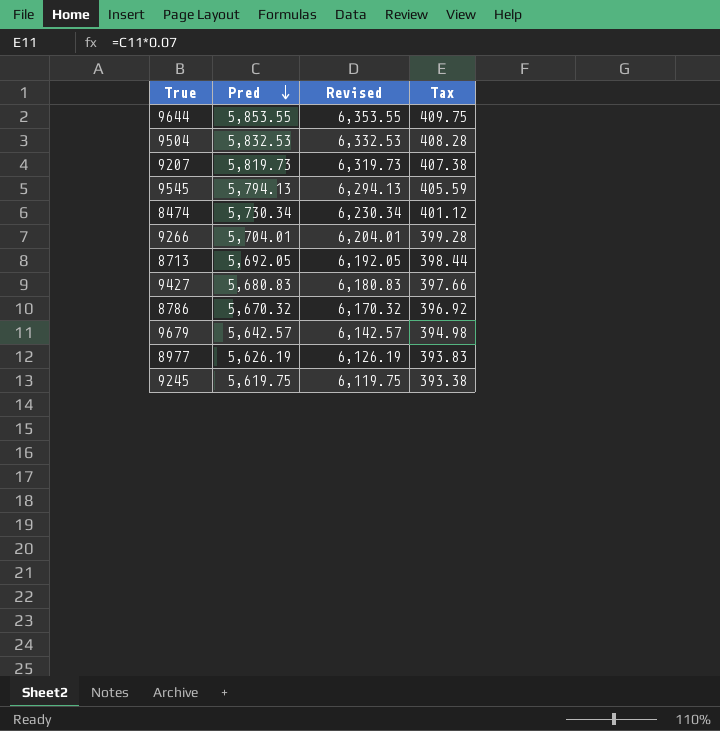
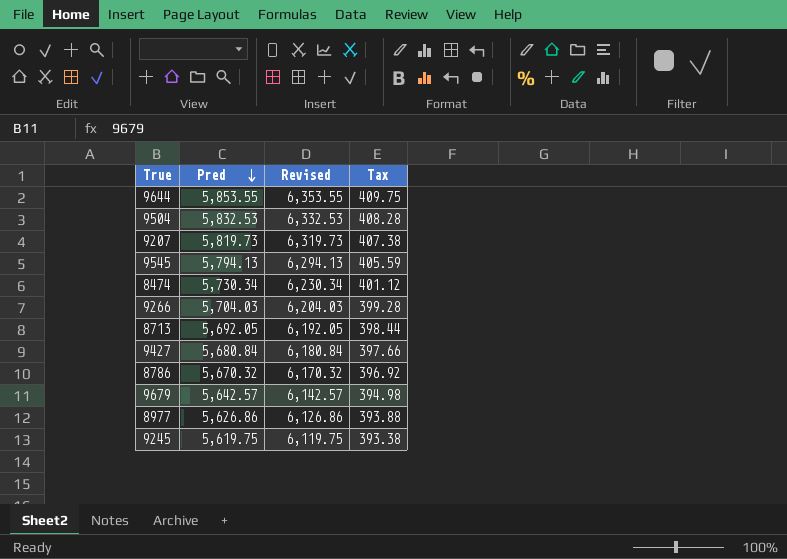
9266 | Pred: 5,704.01 -> 5,704.03
9266 | Revised: 6,204.01 -> 6,204.03
9427 | Pred: 5,680.83 -> 5,680.84
9427 | Revised: 6,180.83 -> 6,180.84
8977 | Pred: 5,626.19 -> 5,626.86
8977 | Revised: 6,126.19 -> 6,126.86
8977 | Tax: 393.83 -> 393.88

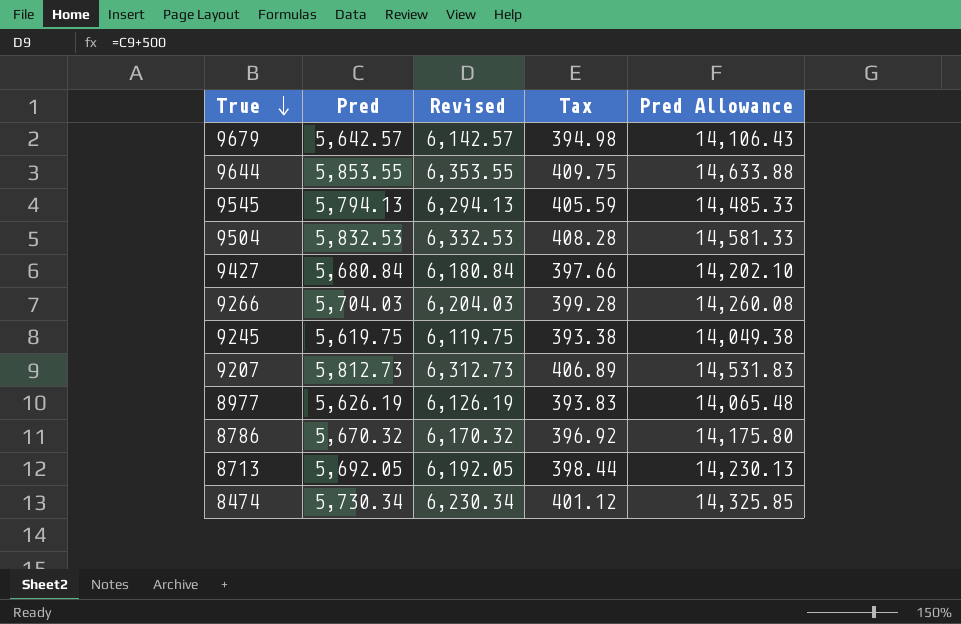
row order: Pred descending -> True descending
column Pred Allowance | formula: none -> [Pred] * 2.5
9207 | Pred: 5,819.73 -> 5,812.73
9207 | Revised: 6,319.73 -> 6,312.73
9207 | Tax: 407.38 -> 406.89
8977 | Pred: 5,626.86 -> 5,626.19
8977 | Revised: 6,126.86 -> 6,126.19
8977 | Tax: 393.88 -> 393.83

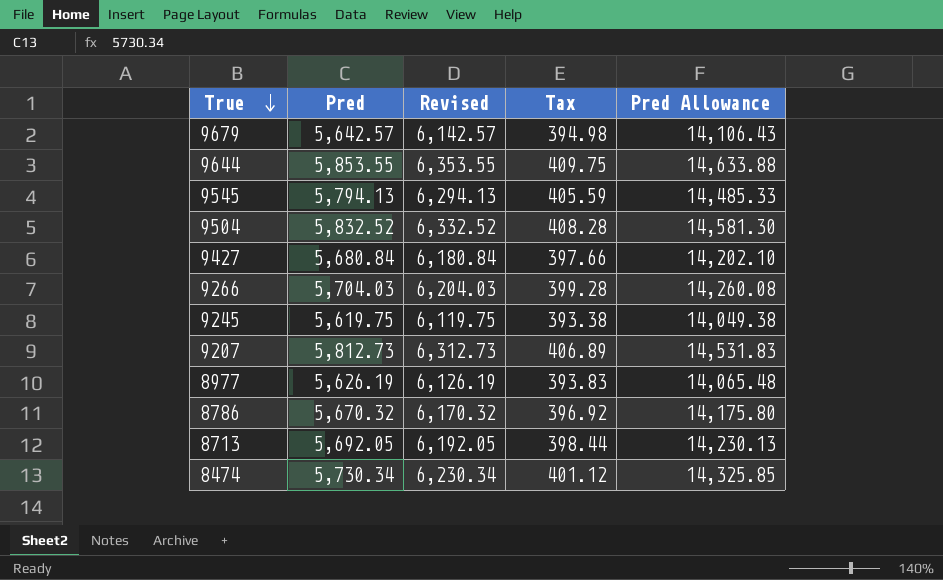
9504 | Pred: 5,832.53 -> 5,832.52
9504 | Revised: 6,332.53 -> 6,332.52
9504 | Pred Allowance: 14,581.33 -> 14,581.30

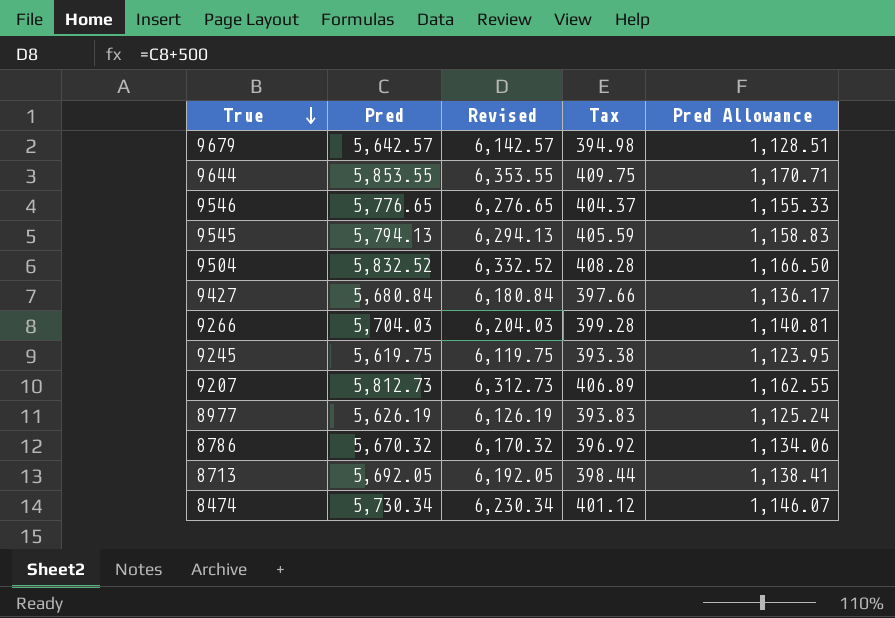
column Pred Allowance | formula: [Pred] * 2.5 -> [Pred] * 0.2
row 9546: none -> 5,776.65 | 6,276.65 | 404.37 | 1,155.33

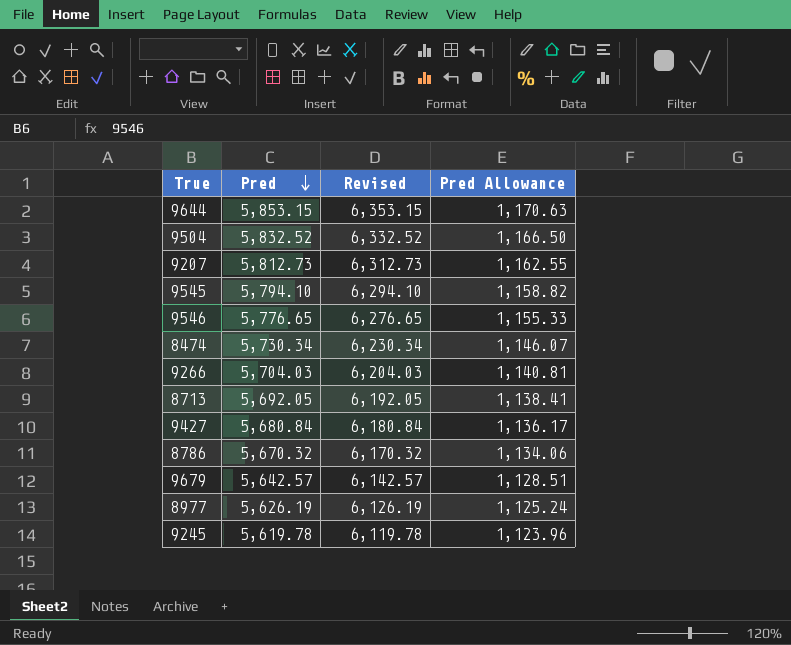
row order: True descending -> Pred descending
column Tax | formula: [Pred] * 0.07 -> none
9644 | Pred: 5,853.55 -> 5,853.15
9644 | Revised: 6,353.55 -> 6,353.15
9644 | Pred Allowance: 1,170.71 -> 1,170.63
9545 | Pred: 5,794.13 -> 5,794.10
9545 | Revised: 6,294.13 -> 6,294.10
9545 | Pred Allowance: 1,158.83 -> 1,158.82
9245 | Pred: 5,619.75 -> 5,619.78
9245 | Revised: 6,119.75 -> 6,119.78
9245 | Pred Allowance: 1,123.95 -> 1,123.96

